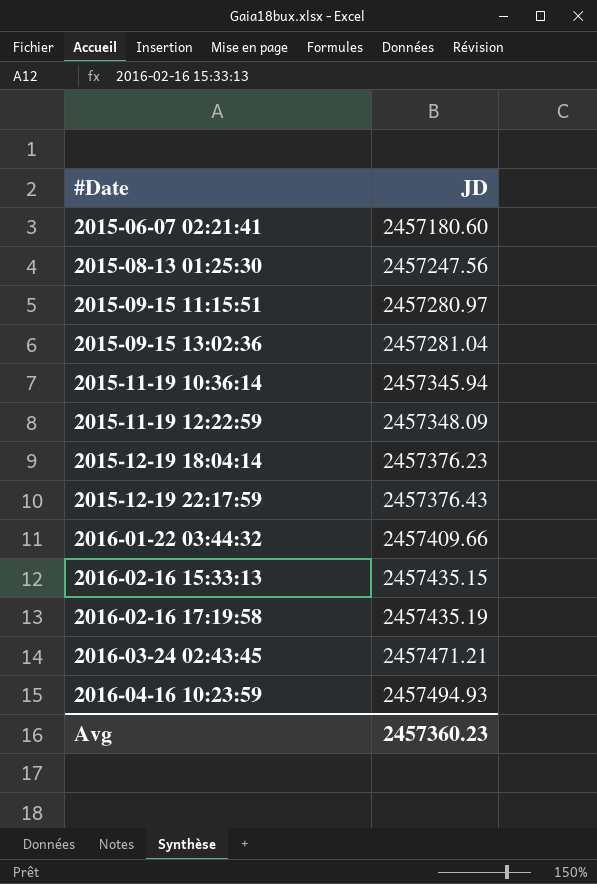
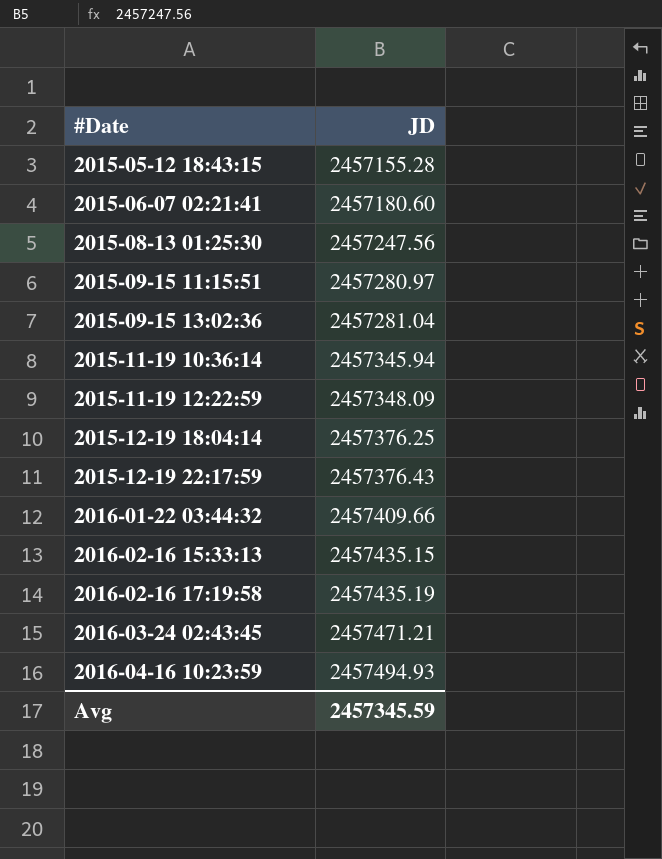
row 2015-05-12 18:43:15: none -> 2457155.28
2015-12-19 18:04:14 | JD: 2457376.23 -> 2457376.25
Avg | JD: 2457360.23 -> 2457345.59

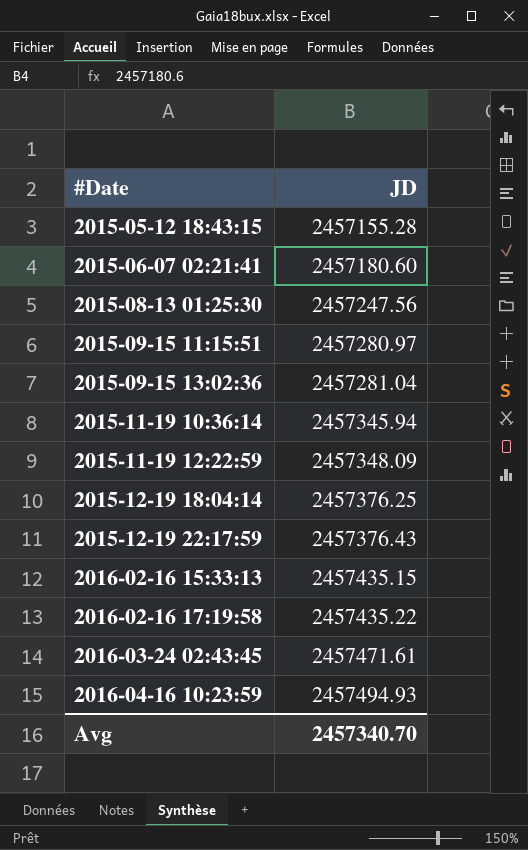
row 2016-01-22 03:44:32: 2457409.66 -> none
2016-02-16 17:19:58 | JD: 2457435.19 -> 2457435.22
2016-03-24 02:43:45 | JD: 2457471.21 -> 2457471.61
Avg | JD: 2457345.59 -> 2457340.70

